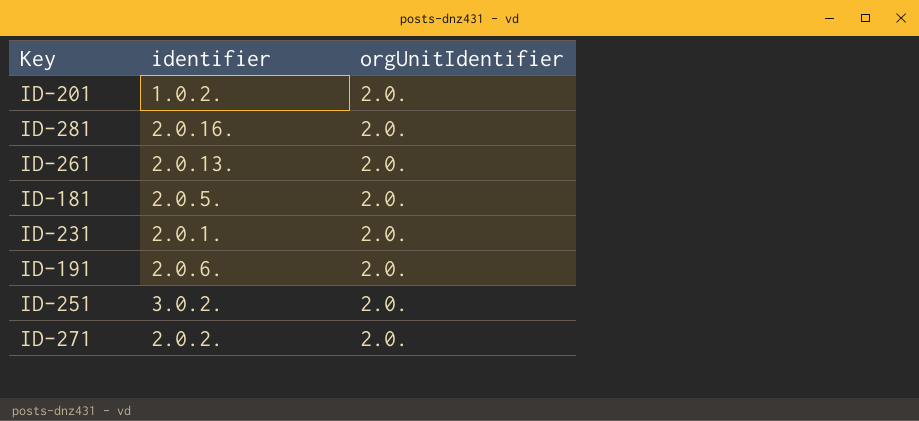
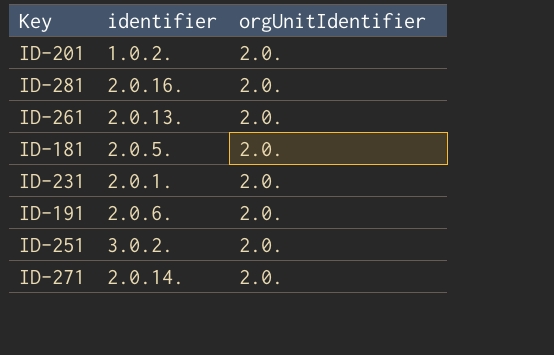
ID-271 | identifier: 2.0.2. -> 2.0.14.

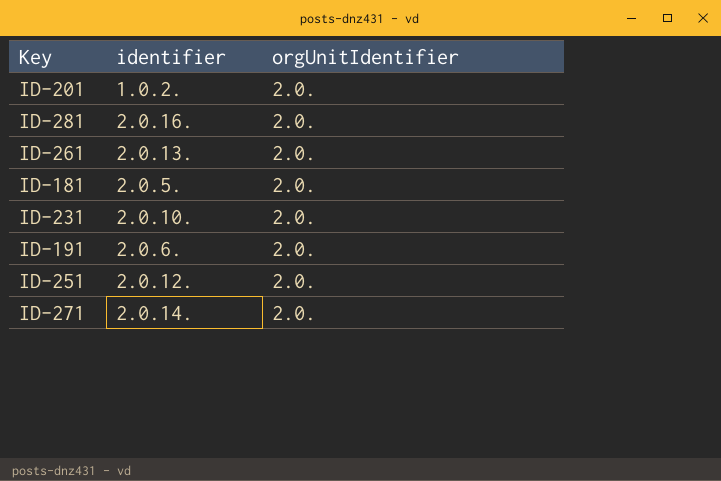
ID-231 | identifier: 2.0.1. -> 2.0.10.
ID-251 | identifier: 3.0.2. -> 2.0.12.

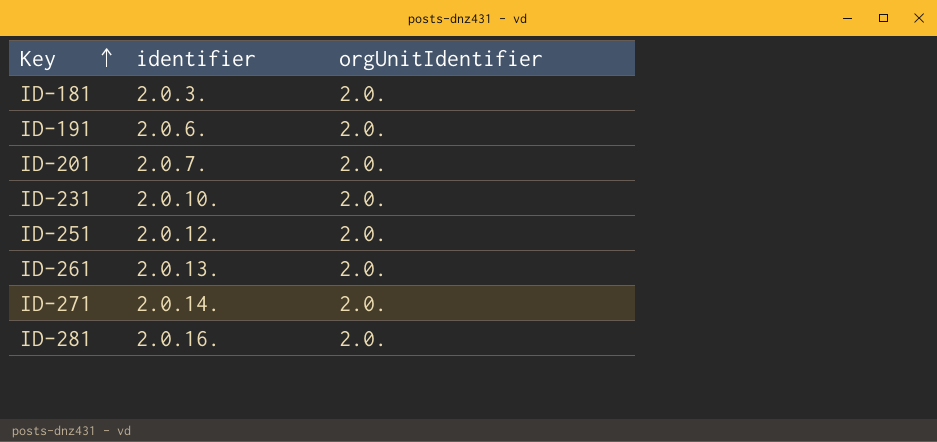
row order: none -> Key ascending
ID-181 | identifier: 2.0.5. -> 2.0.3.
ID-201 | identifier: 1.0.2. -> 2.0.7.

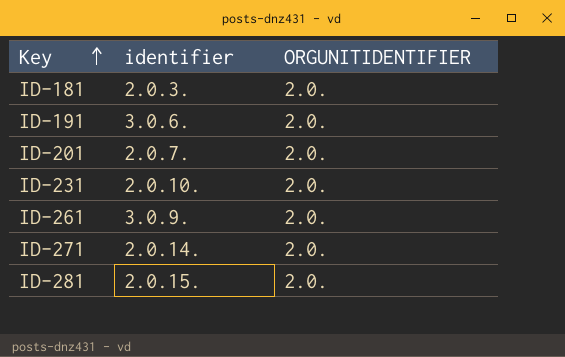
column name: orgUnitIdentifier -> ORGUNITIDENTIFIER
row ID-251: 2.0.12. | 2.0. -> none
ID-191 | identifier: 2.0.6. -> 3.0.6.
ID-261 | identifier: 2.0.13. -> 3.0.9.
ID-281 | identifier: 2.0.16. -> 2.0.15.

